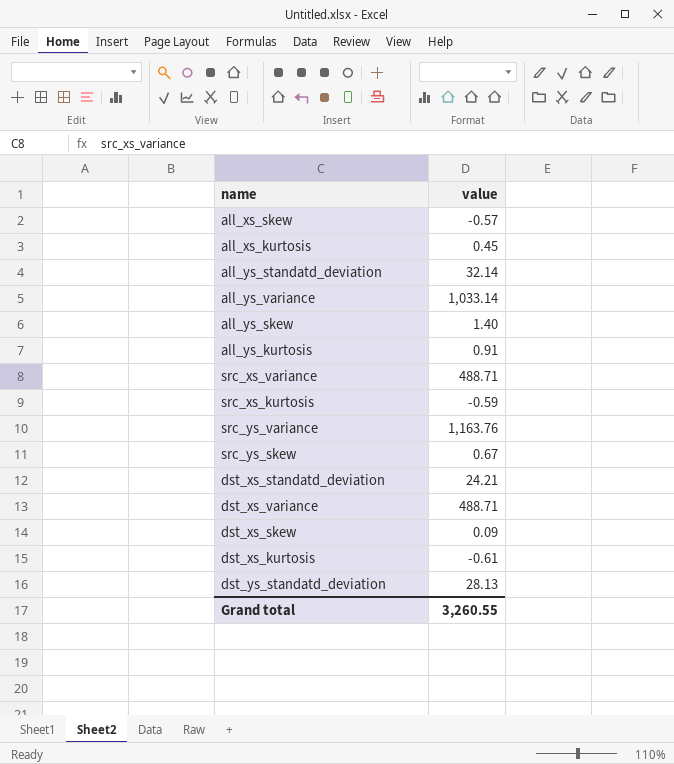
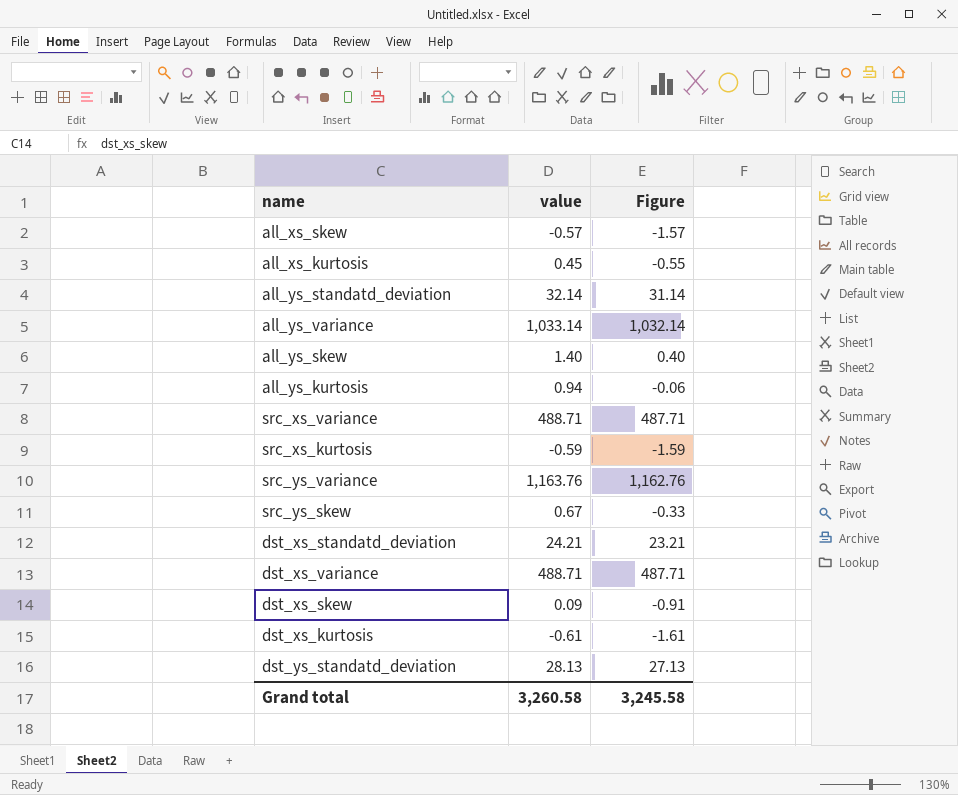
column Figure | formula: none -> [value] - 1
all_ys_kurtosis | value: 0.91 -> 0.94
Grand total | value: 3,260.55 -> 3,260.58

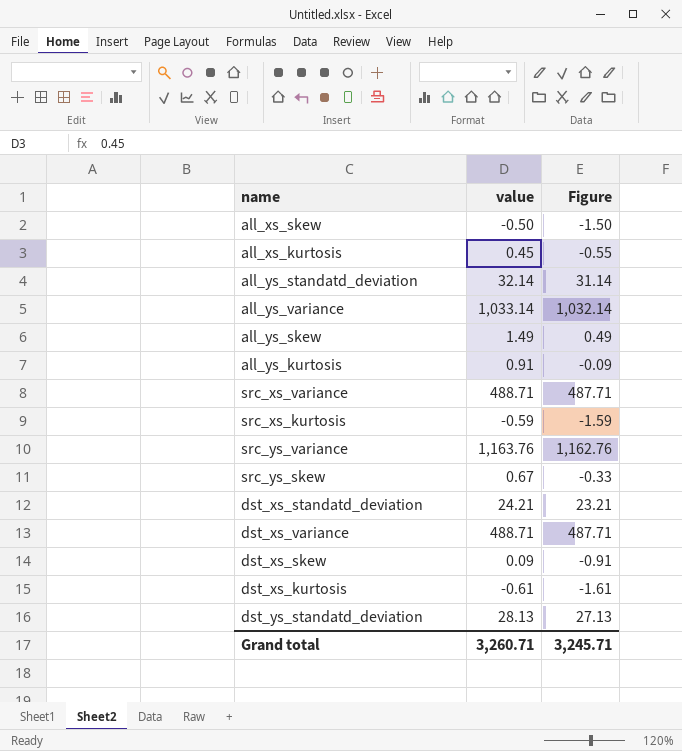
all_xs_skew | value: -0.57 -> -0.50
all_xs_skew | Figure: -1.57 -> -1.50
all_ys_skew | value: 1.40 -> 1.49
all_ys_skew | Figure: 0.40 -> 0.49
all_ys_kurtosis | value: 0.94 -> 0.91
all_ys_kurtosis | Figure: -0.06 -> -0.09
Grand total | value: 3,260.58 -> 3,260.71
Grand total | Figure: 3,245.58 -> 3,245.71

